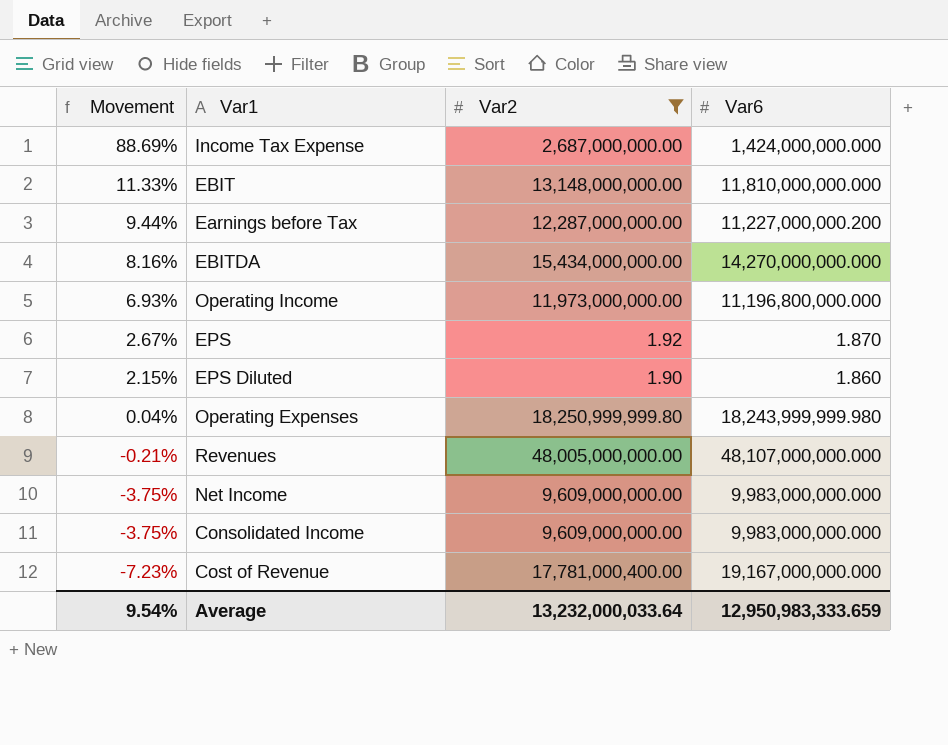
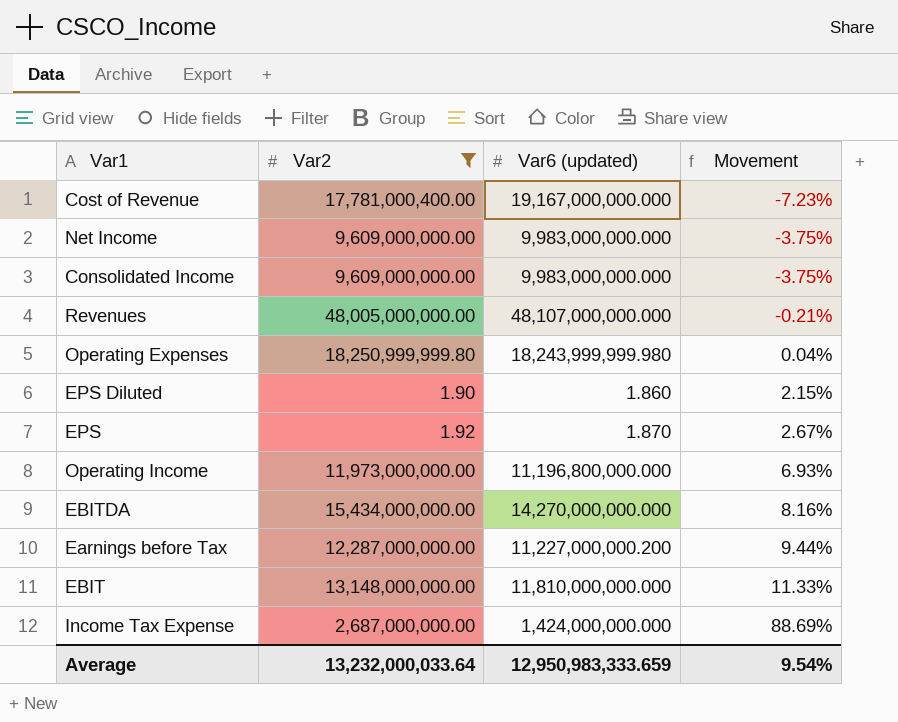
row order: Movement descending -> Movement ascending
column name: Var6 -> Var6 (updated)
column Movement | position: 1 -> 4

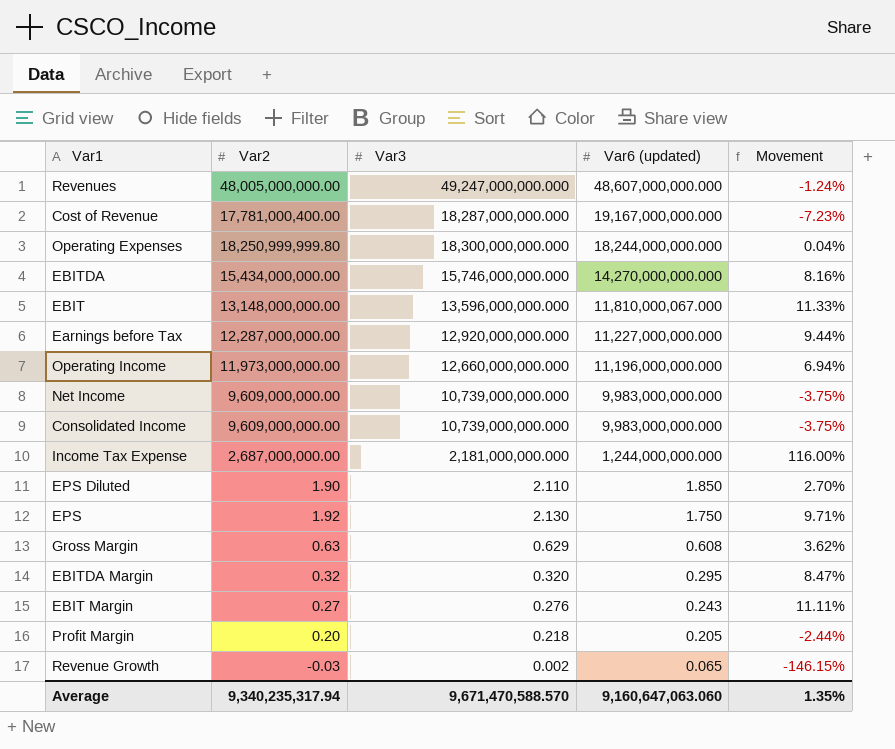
filter: Var2 >= 1.90 -> none
row order: Movement ascending -> Var6 (updated) descending
column Var3 | position: none -> 3
Revenues | Var6 (updated): 48,107,000,000.000 -> 48,607,000,000.000
Revenues | Movement: -0.21% -> -1.24%
Operating Expenses | Var6 (updated): 18,243,999,999.980 -> 18,244,000,000.000
EBIT | Var6 (updated): 11,810,000,000.000 -> 11,810,000,067.000
Earnings before Tax | Var6 (updated): 11,227,000,000.200 -> 11,227,000,000.000
Operating Income | Var6 (updated): 11,196,800,000.000 -> 11,196,000,000.000
Operating Income | Movement: 6.93% -> 6.94%
Income Tax Expense | Var6 (updated): 1,424,000,000.000 -> 1,244,000,000.000
Income Tax Expense | Movement: 88.69% -> 116.00%
EPS Diluted | Var6 (updated): 1.860 -> 1.850
EPS Diluted | Movement: 2.15% -> 2.70%
EPS | Var6 (updated): 1.870 -> 1.750
EPS | Movement: 2.67% -> 9.71%
Average | Var2: 13,232,000,033.64 -> 9,340,235,317.94
Average | Var6 (updated): 12,950,983,333.659 -> 9,160,647,063.060
Average | Movement: 9.54% -> 1.35%

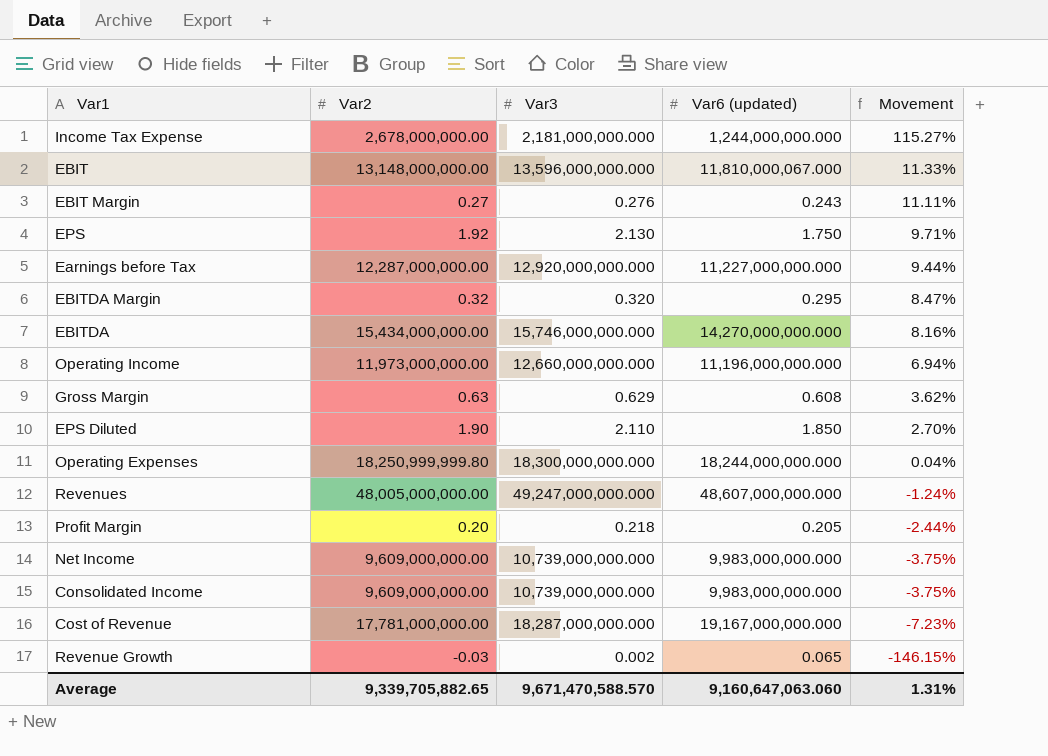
row order: Var6 (updated) descending -> Movement descending
Income Tax Expense | Var2: 2,687,000,000.00 -> 2,678,000,000.00
Income Tax Expense | Movement: 116.00% -> 115.27%
Cost of Revenue | Var2: 17,781,000,400.00 -> 17,781,000,000.00
Average | Var2: 9,340,235,317.94 -> 9,339,705,882.65
Average | Movement: 1.35% -> 1.31%

